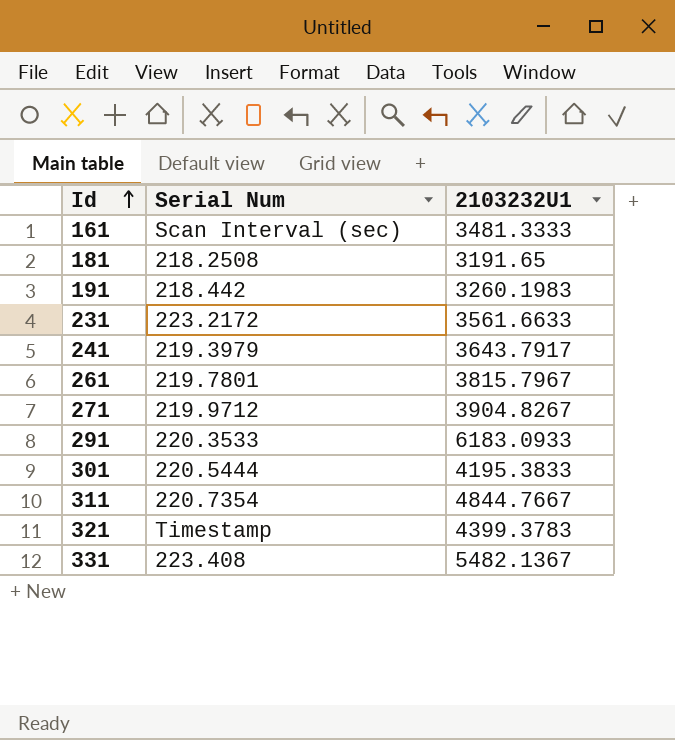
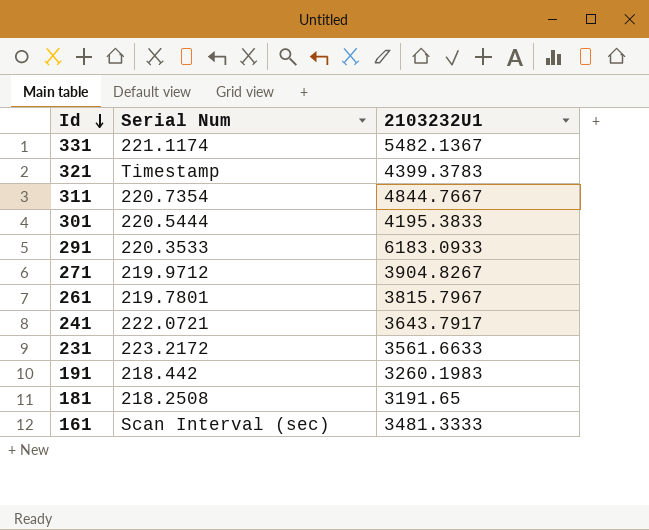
row order: Id ascending -> Id descending
331 | Serial Num: 223.408 -> 221.1174
241 | Serial Num: 219.3979 -> 222.0721

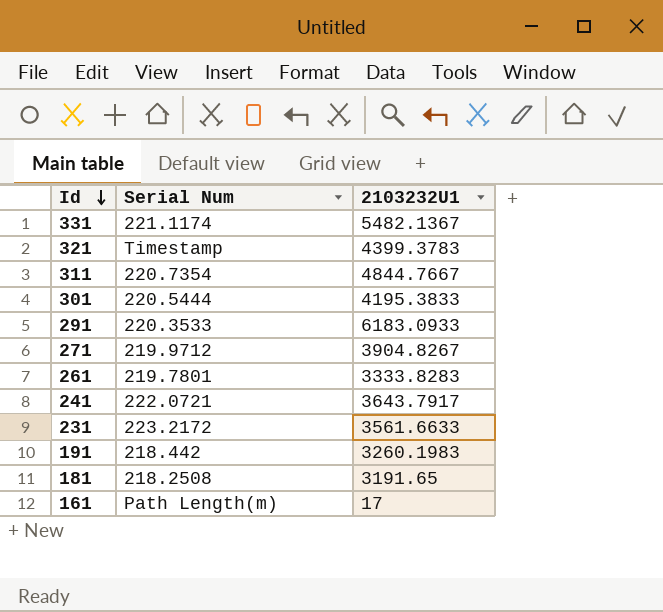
261 | 2103232U1: 3815.7967 -> 3333.8283
161 | Serial Num: Scan Interval (sec) -> Path Length(m)
161 | 2103232U1: 3481.3333 -> 17

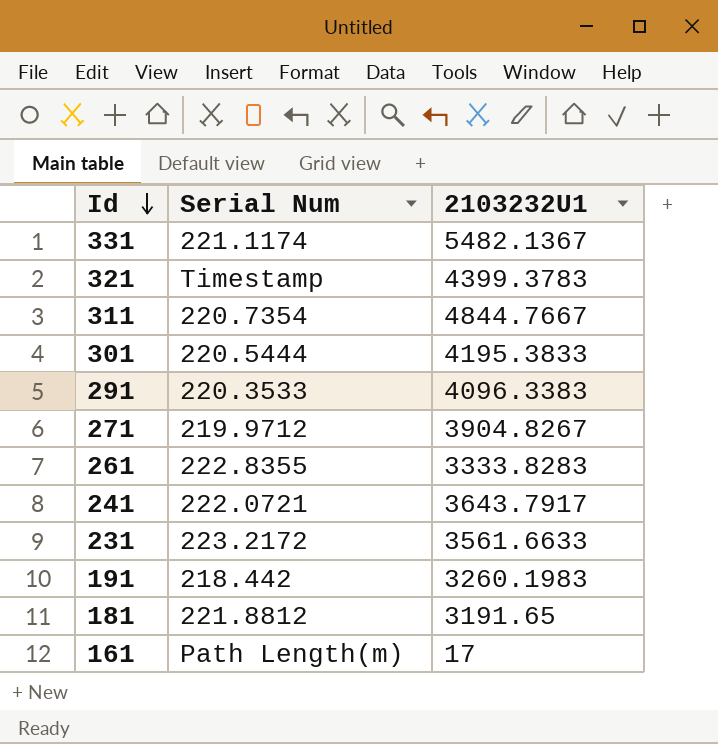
291 | 2103232U1: 6183.0933 -> 4096.3383
261 | Serial Num: 219.7801 -> 222.8355
181 | Serial Num: 218.2508 -> 221.8812

